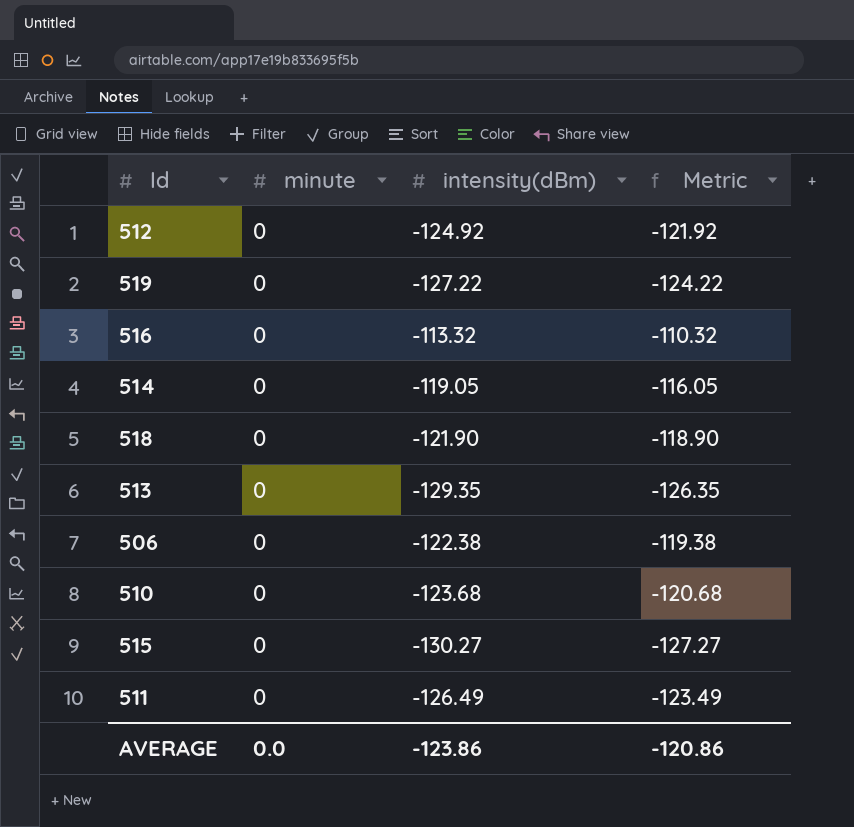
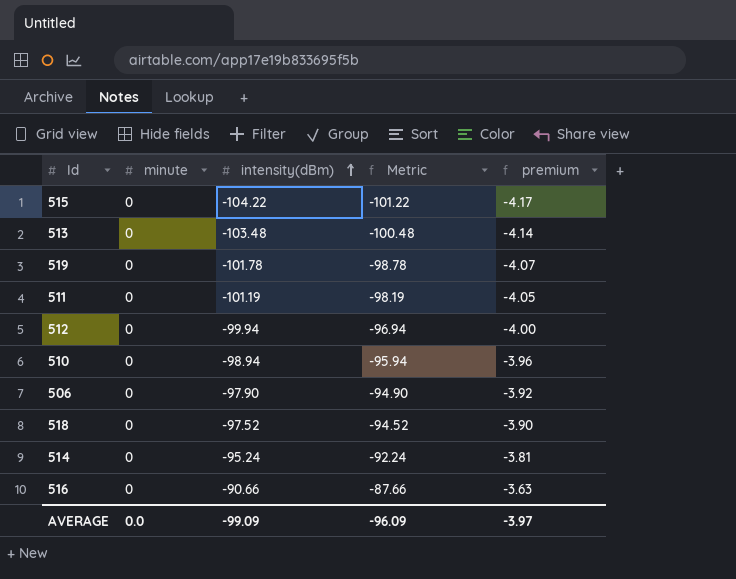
row order: none -> intensity(dBm) ascending
column premium | formula: none -> [intensity(dBm)] * 0.04
515 | intensity(dBm): -130.27 -> -104.22
515 | Metric: -127.27 -> -101.22
513 | intensity(dBm): -129.35 -> -103.48
513 | Metric: -126.35 -> -100.48
519 | intensity(dBm): -127.22 -> -101.78
519 | Metric: -124.22 -> -98.78
511 | intensity(dBm): -126.49 -> -101.19
511 | Metric: -123.49 -> -98.19
512 | intensity(dBm): -124.92 -> -99.94
512 | Metric: -121.92 -> -96.94
510 | intensity(dBm): -123.68 -> -98.94
510 | Metric: -120.68 -> -95.94
506 | intensity(dBm): -122.38 -> -97.90
506 | Metric: -119.38 -> -94.90
518 | intensity(dBm): -121.90 -> -97.52
518 | Metric: -118.90 -> -94.52
514 | intensity(dBm): -119.05 -> -95.24
514 | Metric: -116.05 -> -92.24
516 | intensity(dBm): -113.32 -> -90.66
516 | Metric: -110.32 -> -87.66
AVERAGE | intensity(dBm): -123.86 -> -99.09
AVERAGE | Metric: -120.86 -> -96.09

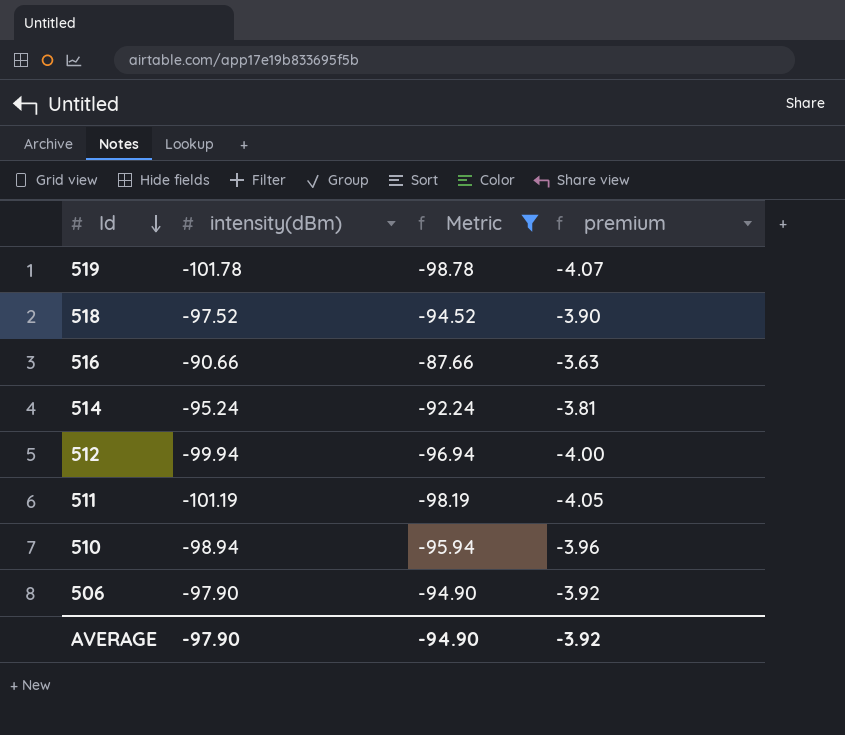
filter: none -> Metric >= -98.78
row order: intensity(dBm) ascending -> Id descending
column minute | position: 2 -> none
AVERAGE | intensity(dBm): -99.09 -> -97.90
AVERAGE | Metric: -96.09 -> -94.90
AVERAGE | premium: -3.97 -> -3.92

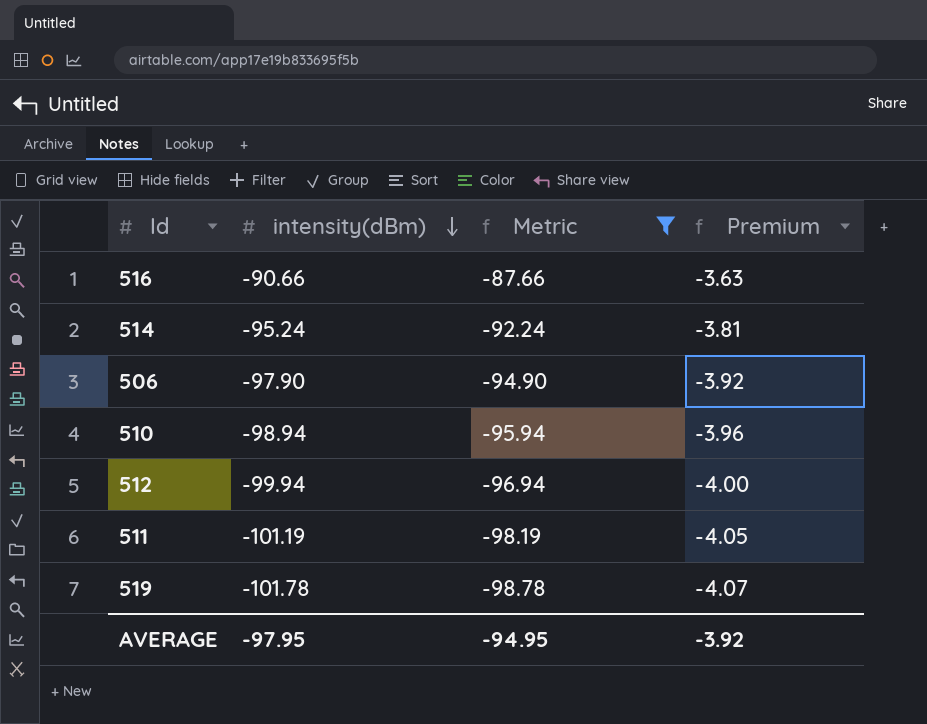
row order: Id descending -> intensity(dBm) descending
column name: premium -> Premium
row 518: -97.52 | -94.52 | -3.90 -> none
AVERAGE | intensity(dBm): -97.90 -> -97.95
AVERAGE | Metric: -94.90 -> -94.95

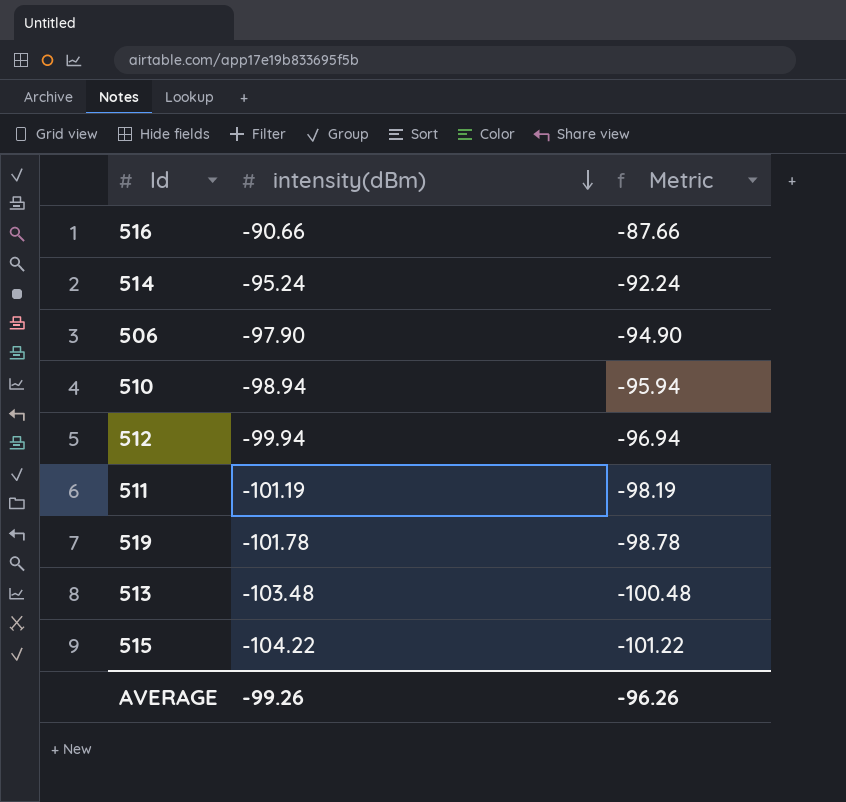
filter: Metric >= -98.78 -> none
column Premium | formula: [intensity(dBm)] * 0.04 -> none
AVERAGE | intensity(dBm): -97.95 -> -99.26
AVERAGE | Metric: -94.95 -> -96.26

